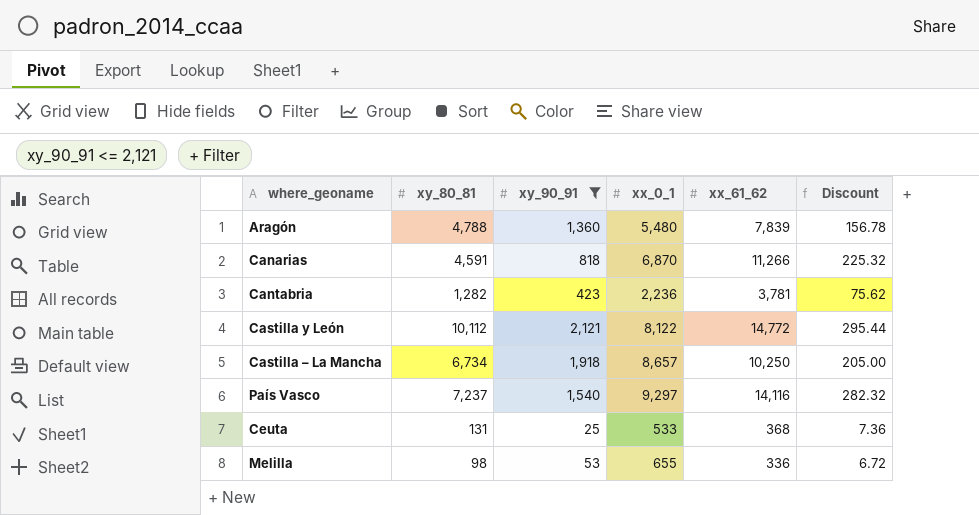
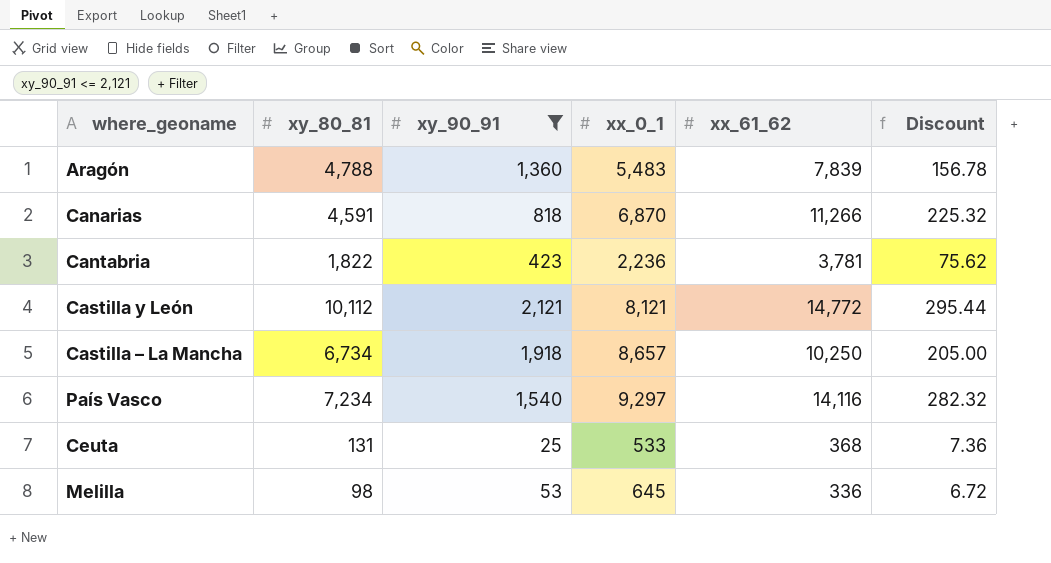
Aragón | xx_0_1: 5,480 -> 5,483
Cantabria | xy_80_81: 1,282 -> 1,822
Castilla y León | xx_0_1: 8,122 -> 8,121
País Vasco | xy_80_81: 7,237 -> 7,234
Melilla | xx_0_1: 655 -> 645

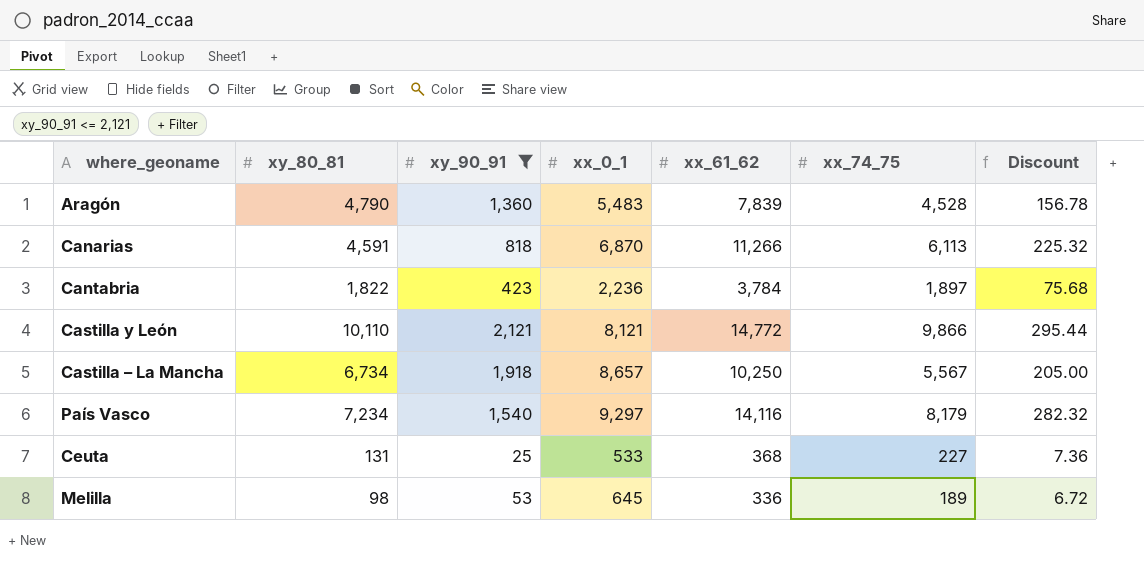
column xx_74_75 | position: none -> 6
Aragón | xy_80_81: 4,788 -> 4,790
Cantabria | xx_61_62: 3,781 -> 3,784
Cantabria | Discount: 75.62 -> 75.68
Castilla y León | xy_80_81: 10,112 -> 10,110

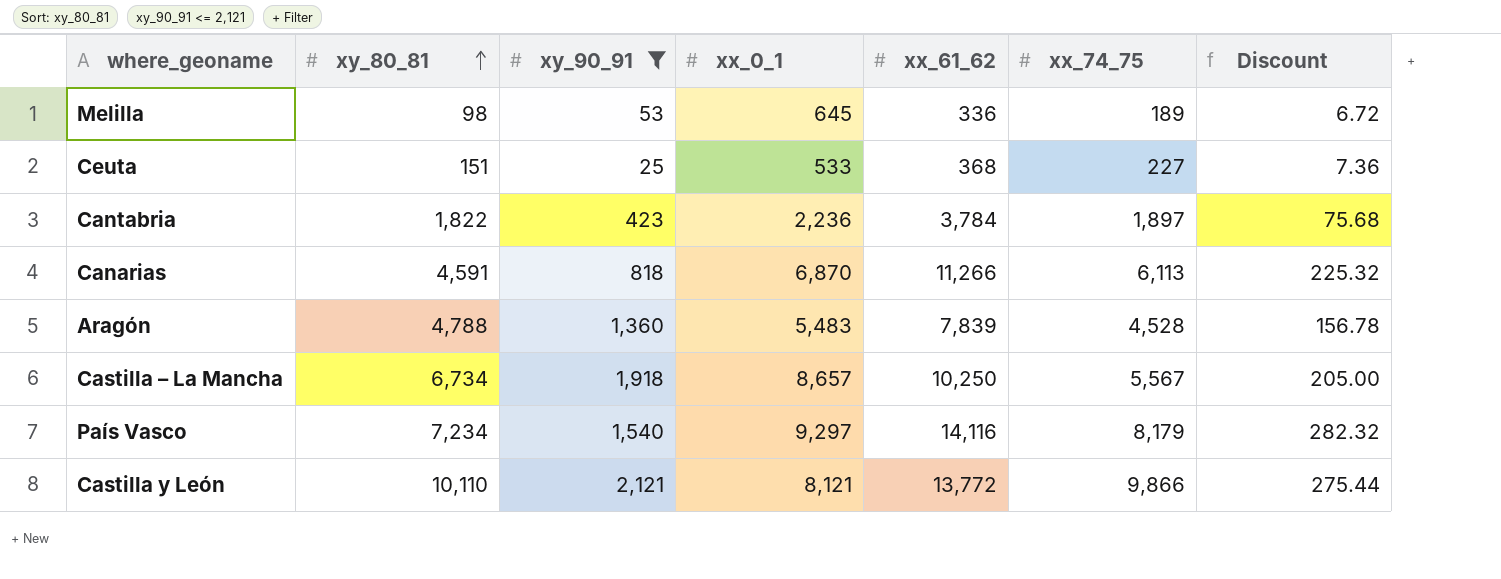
row order: none -> xy_80_81 ascending
Ceuta | xy_80_81: 131 -> 151
Aragón | xy_80_81: 4,790 -> 4,788
Castilla y León | xx_61_62: 14,772 -> 13,772
Castilla y León | Discount: 295.44 -> 275.44

